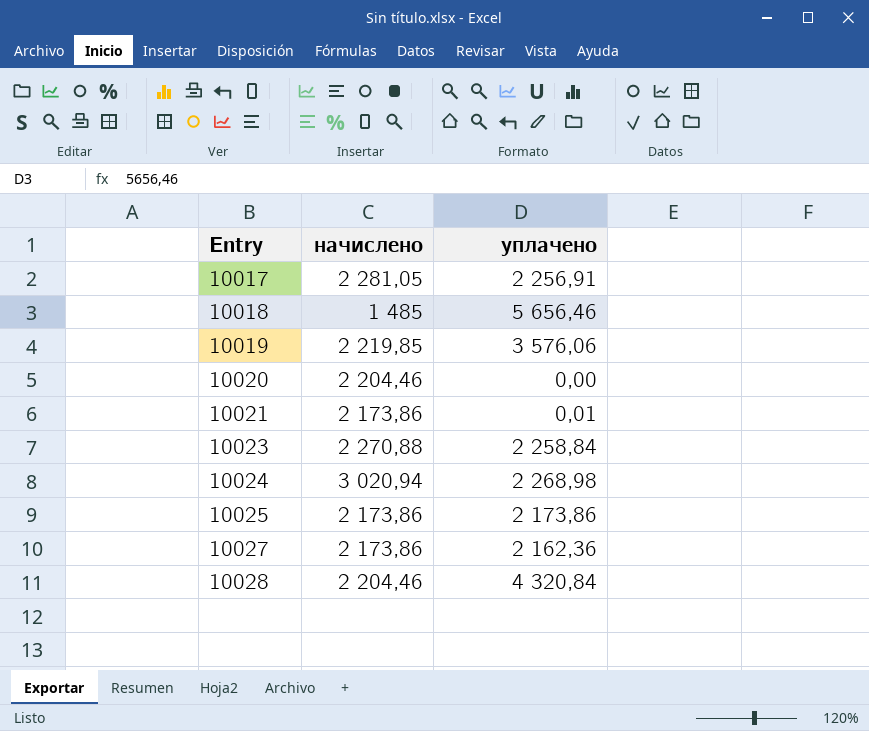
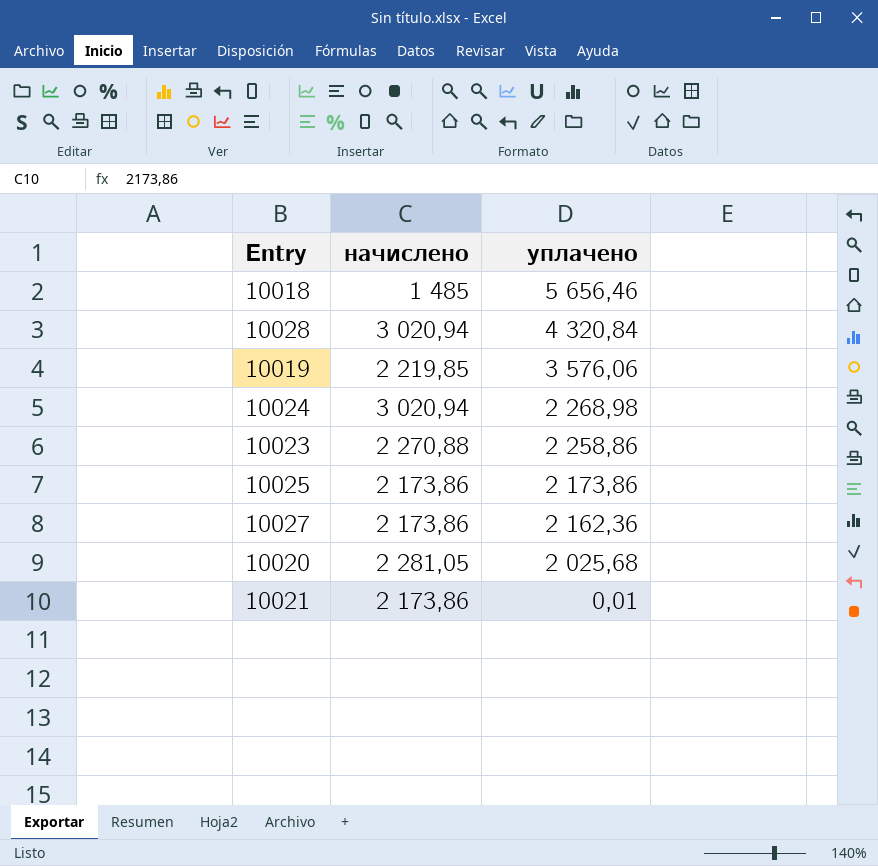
row order: Entry ascending -> уплачено descending
row 10017: 2 281,05 | 2 256,91 -> none
10028 | начислено: 2 204,46 -> 3 020,94
10023 | уплачено: 2 258,84 -> 2 258,86
10020 | начислено: 2 204,46 -> 2 281,05
10020 | уплачено: 0,00 -> 2 025,68

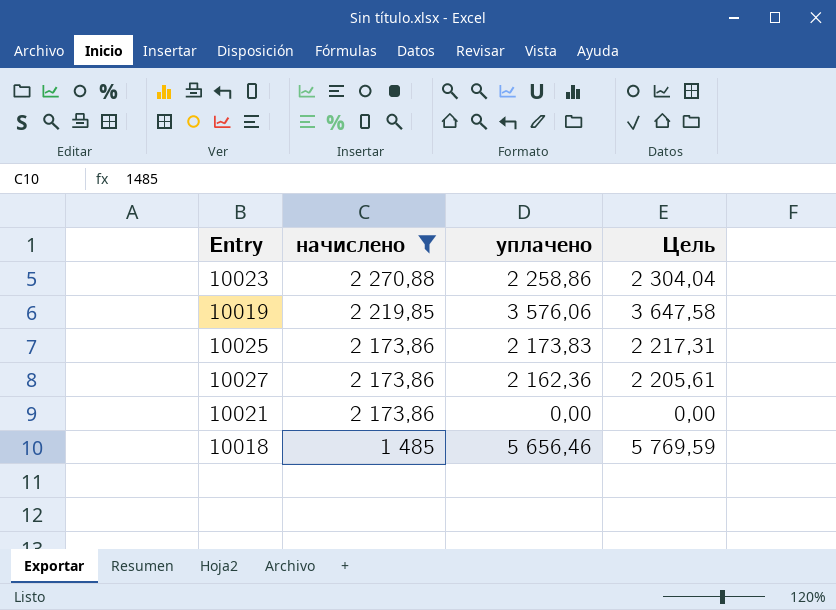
filter: none -> начислено <= 2 270,88
row order: уплачено descending -> начислено descending
column Цель | formula: none -> [уплачено] * 1,02
10025 | уплачено: 2 173,86 -> 2 173,83
10021 | уплачено: 0,01 -> 0,00

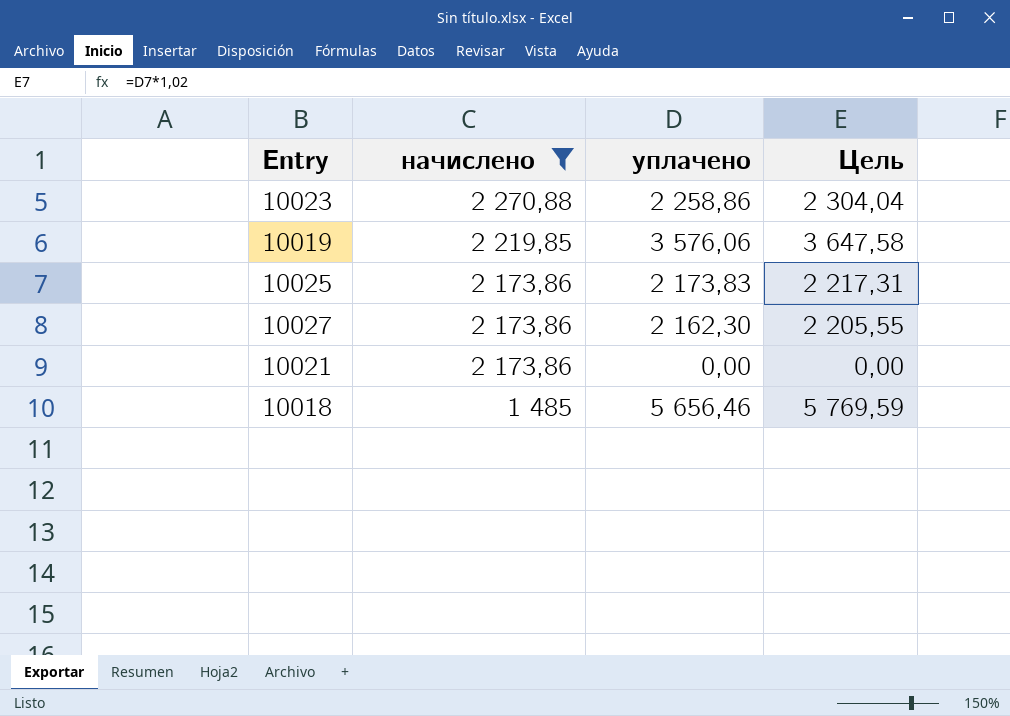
10027 | уплачено: 2 162,36 -> 2 162,30
10027 | Цель: 2 205,61 -> 2 205,55

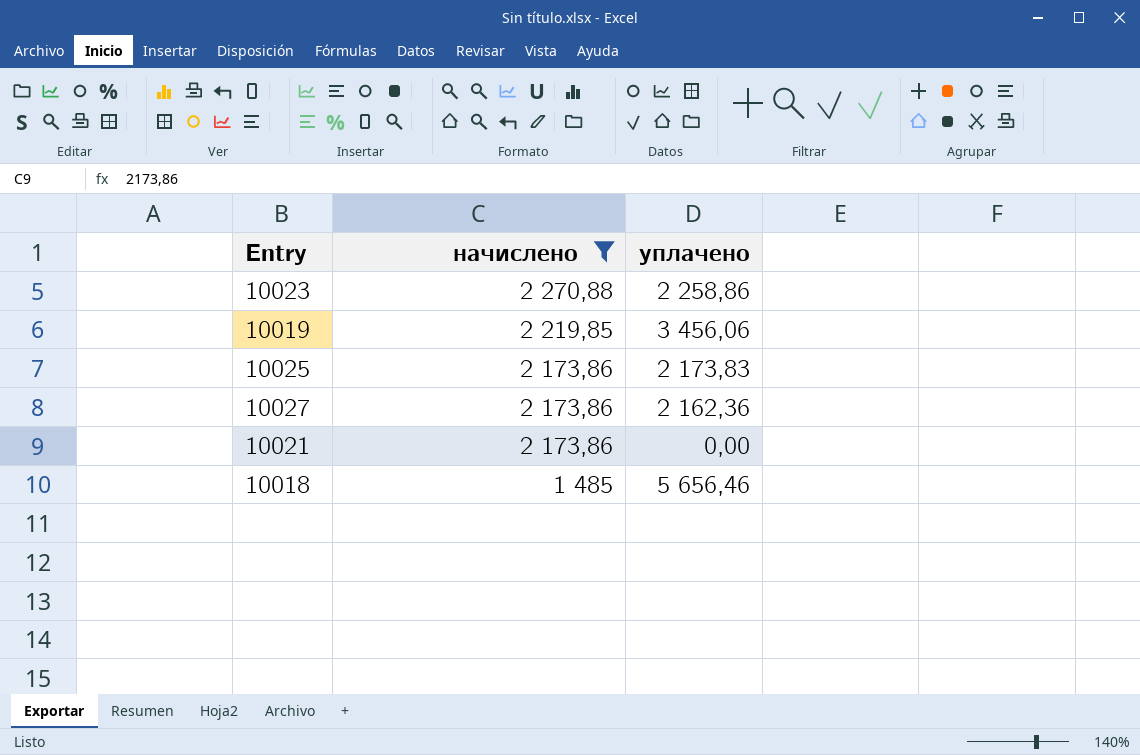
column Цель | formula: [уплачено] * 1,02 -> none
10019 | уплачено: 3 576,06 -> 3 456,06
10027 | уплачено: 2 162,30 -> 2 162,36

